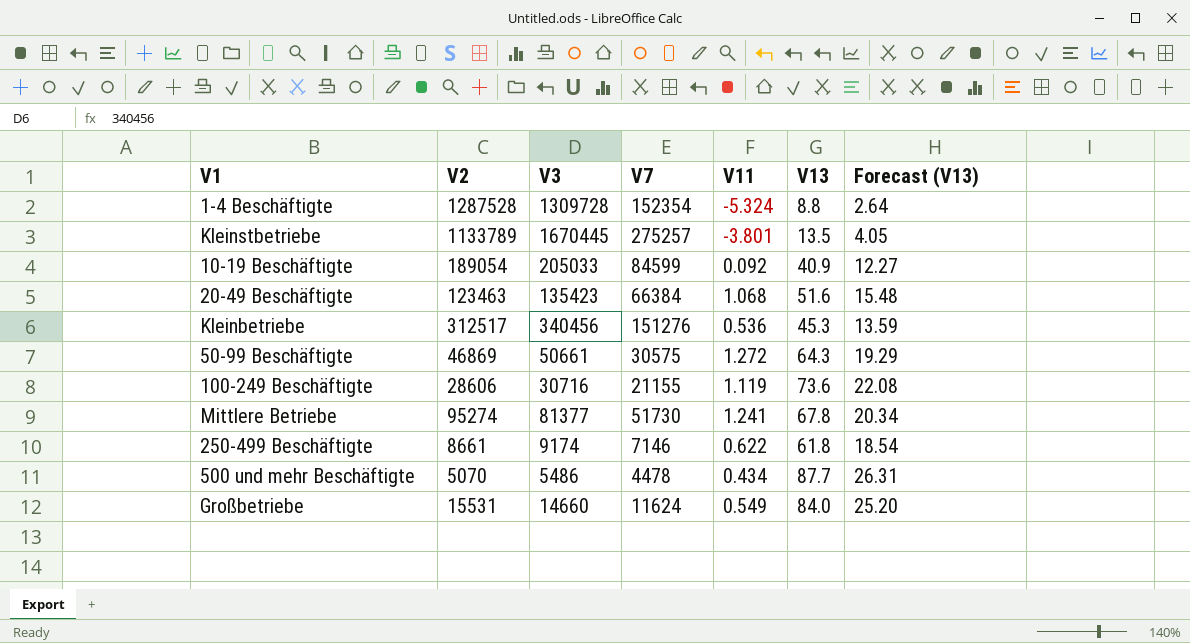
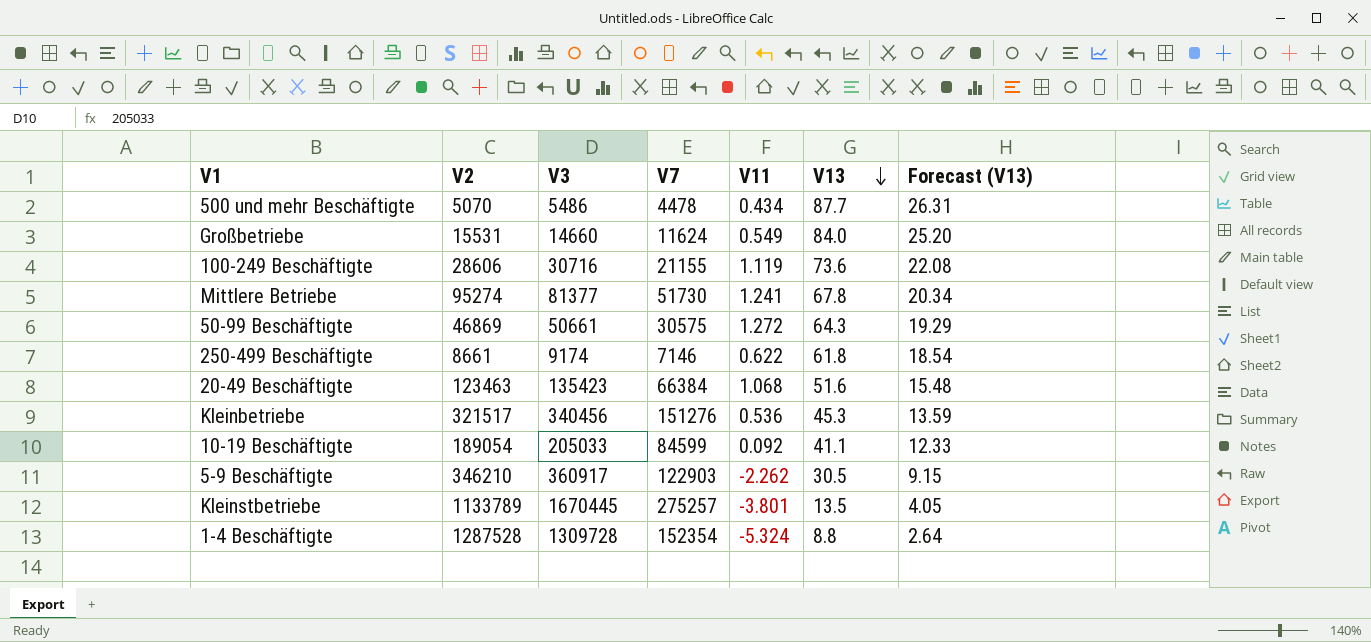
row order: none -> V13 descending
Kleinbetriebe | V2: 312517 -> 321517
10-19 Beschäftigte | V13: 40.9 -> 41.1
10-19 Beschäftigte | Forecast (V13): 12.27 -> 12.33
row 5-9 Beschäftigte: none -> 346210 | 360917 | 122903 | -2.262 | 30.5 | 9.15

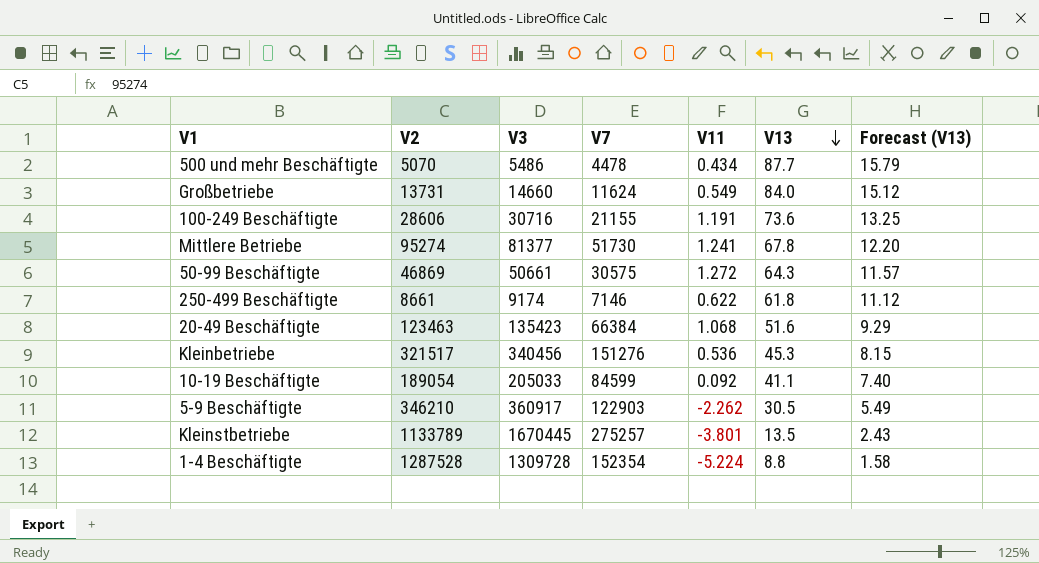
column Forecast (V13) | formula: [V13] * 0.3 -> [V13] * 0.18
Großbetriebe | V2: 15531 -> 13731
100-249 Beschäftigte | V11: 1.119 -> 1.191
1-4 Beschäftigte | V11: -5.324 -> -5.224

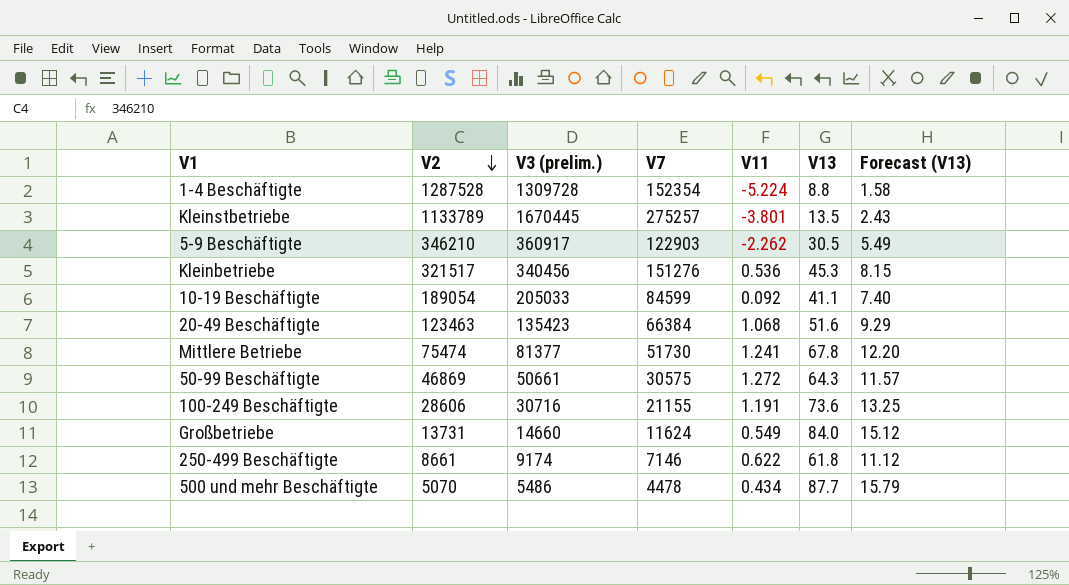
row order: V13 descending -> V2 descending
column name: V3 -> V3 (prelim.)
Mittlere Betriebe | V2: 95274 -> 75474

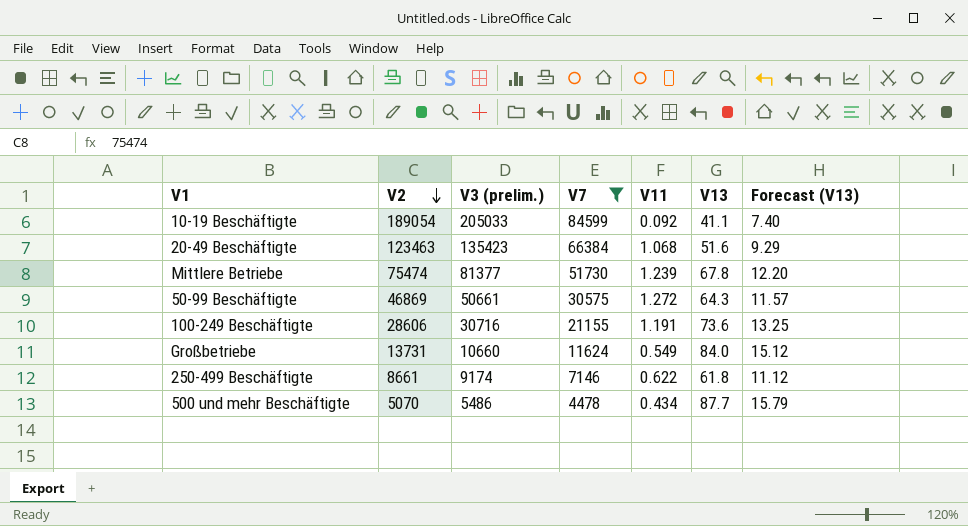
filter: none -> V7 <= 84599
Mittlere Betriebe | V11: 1.241 -> 1.239
Großbetriebe | V3 (prelim.): 14660 -> 10660

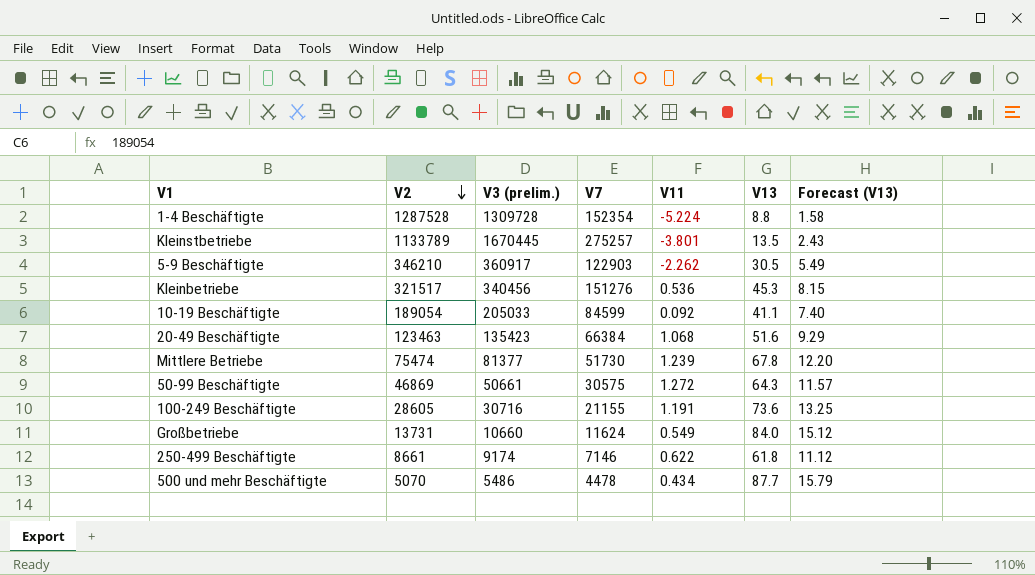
filter: V7 <= 84599 -> none
100-249 Beschäftigte | V2: 28606 -> 28605

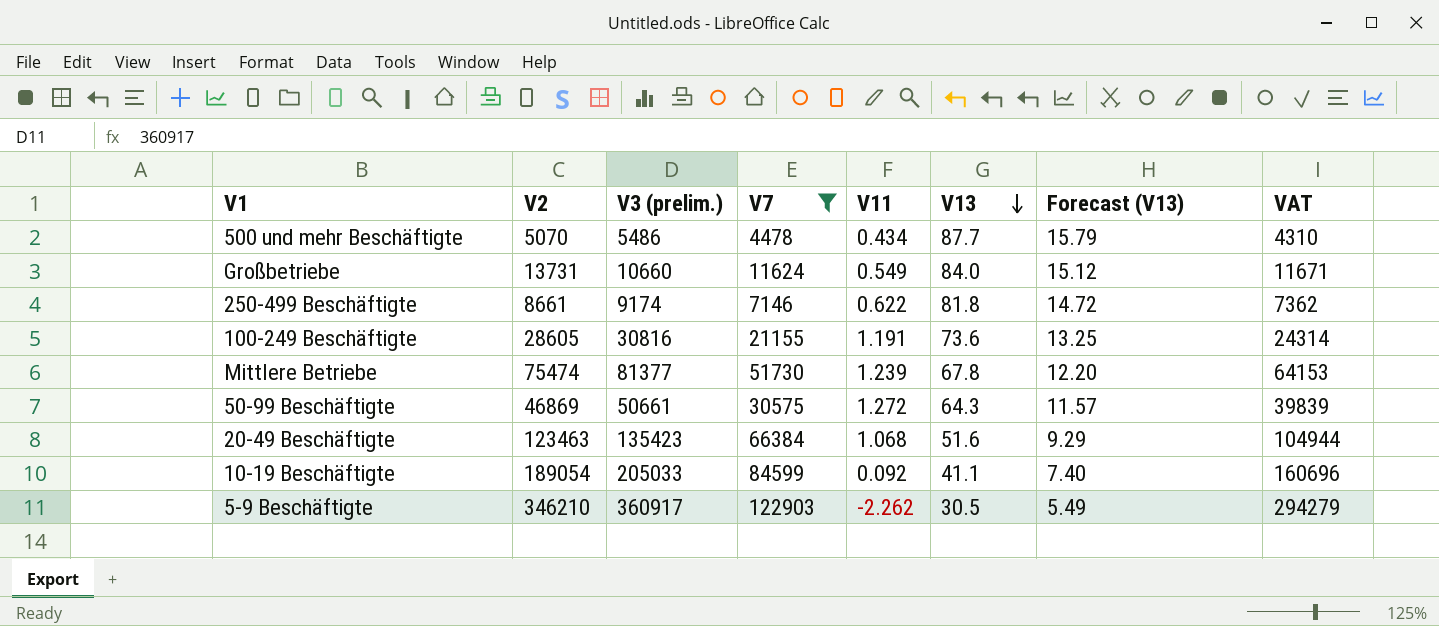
filter: none -> V7 <= 122903
row order: V2 descending -> V13 descending
column VAT | formula: none -> [V2] * 0.85
250-499 Beschäftigte | V13: 61.8 -> 81.8
250-499 Beschäftigte | Forecast (V13): 11.12 -> 14.72
100-249 Beschäftigte | V3 (prelim.): 30716 -> 30816

